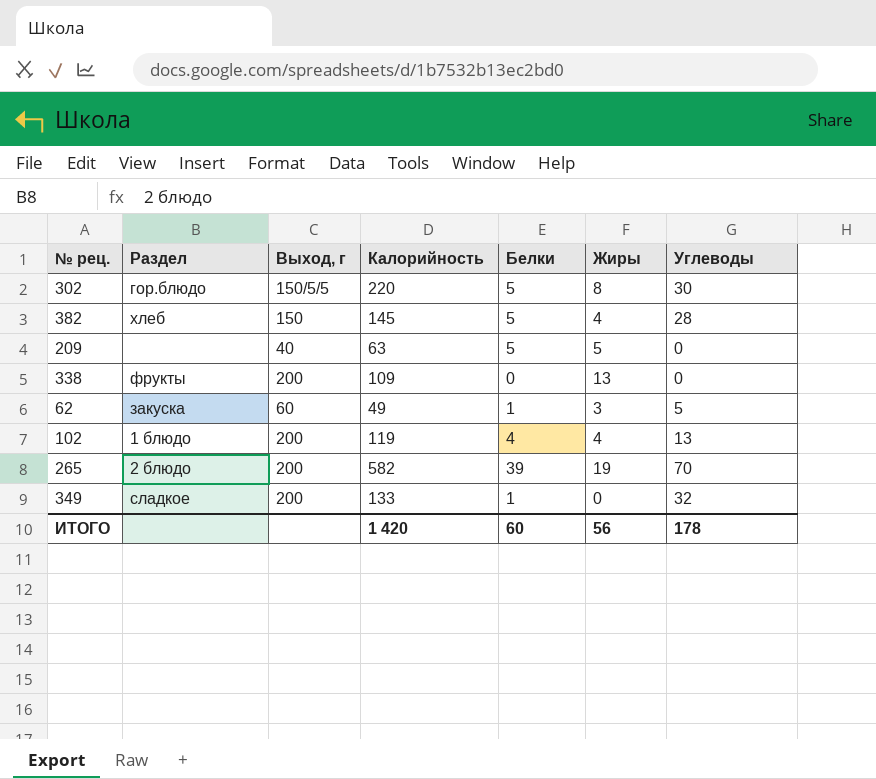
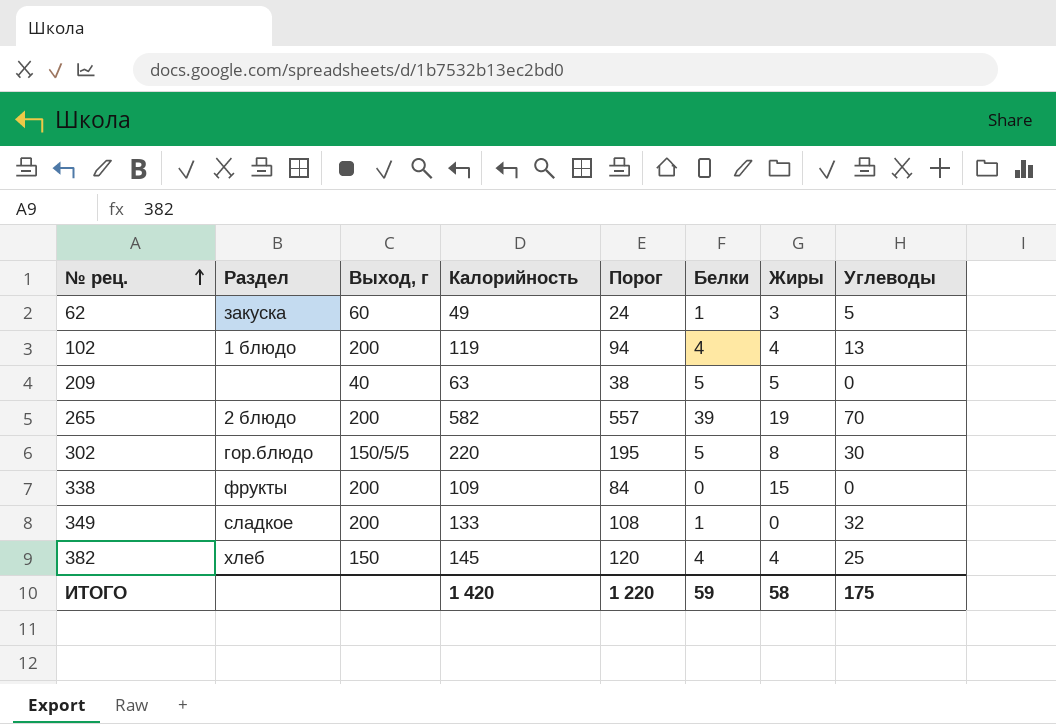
row order: none -> № рец. ascending
column Порог | formula: none -> [Калорийность] - 25
338 | Жиры: 13 -> 15
382 | Белки: 5 -> 4
382 | Углеводы: 28 -> 25
ИТОГО | Белки: 60 -> 59
ИТОГО | Жиры: 56 -> 58
ИТОГО | Углеводы: 178 -> 175

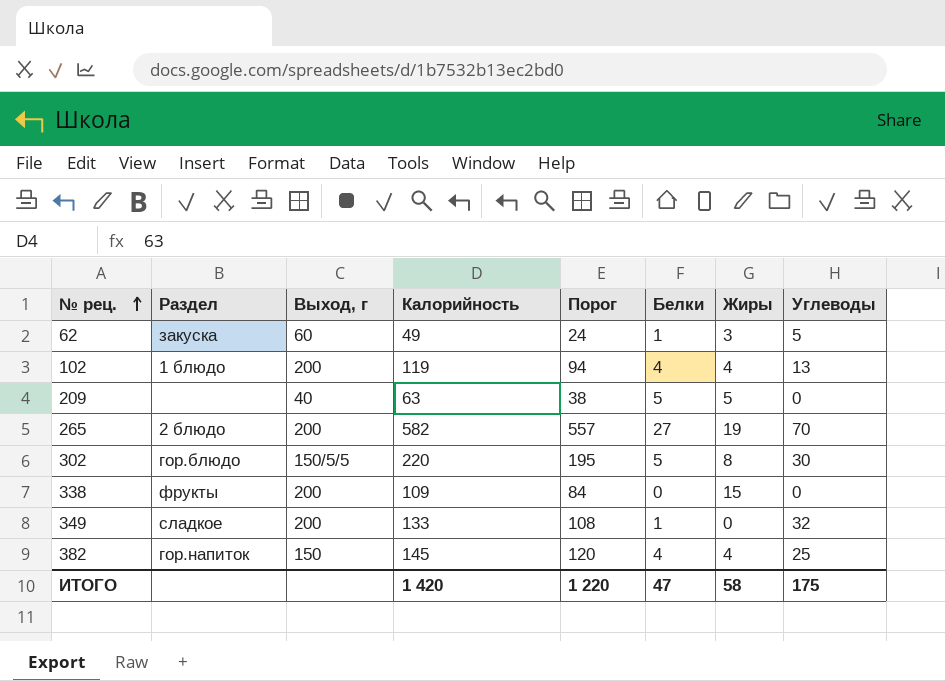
265 | Белки: 39 -> 27
382 | Раздел: хлеб -> гор.напиток
ИТОГО | Белки: 59 -> 47

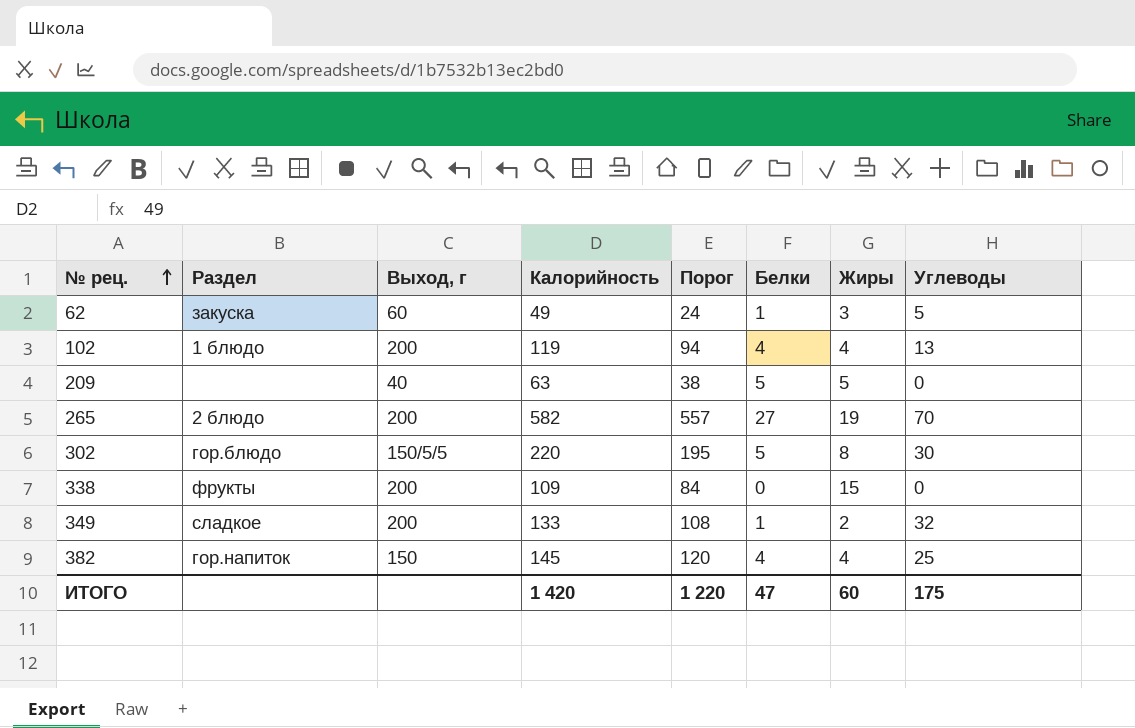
349 | Жиры: 0 -> 2
ИТОГО | Жиры: 58 -> 60

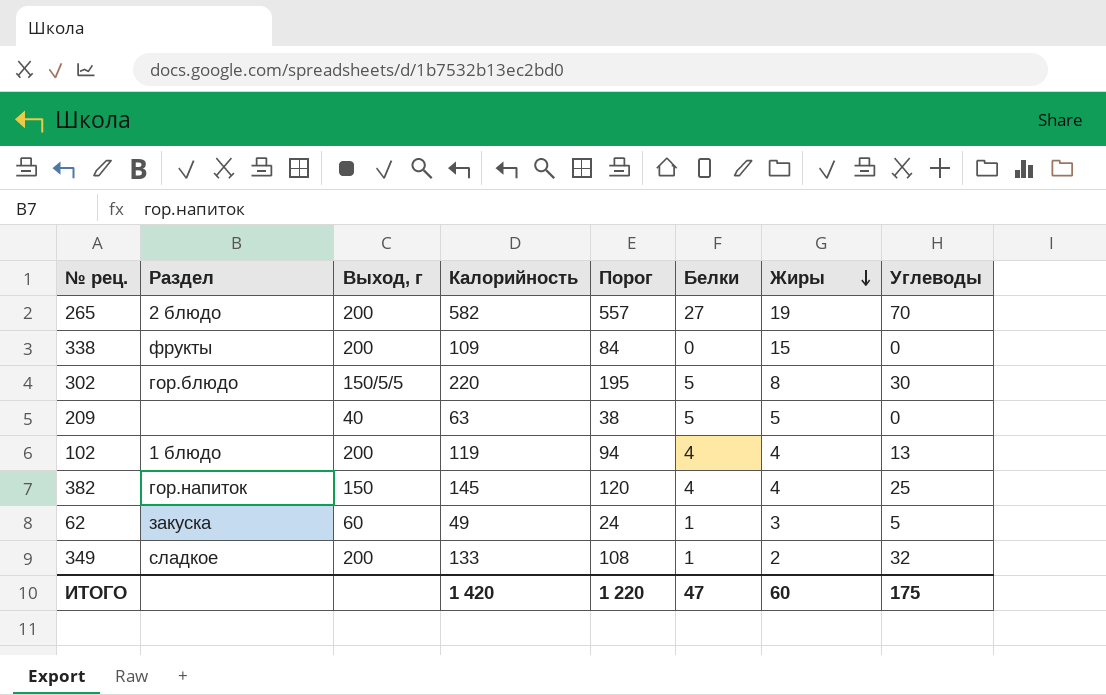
row order: № рец. ascending -> Жиры descending

